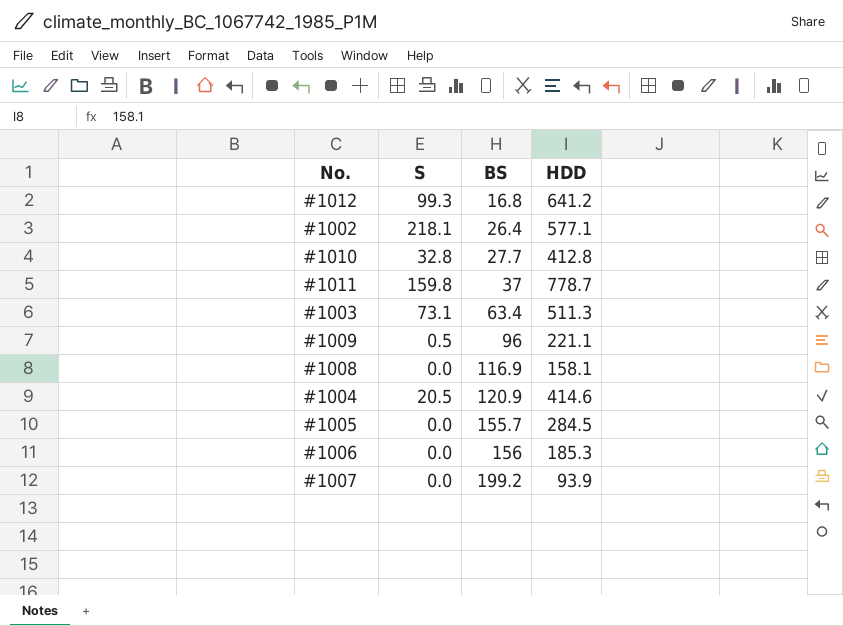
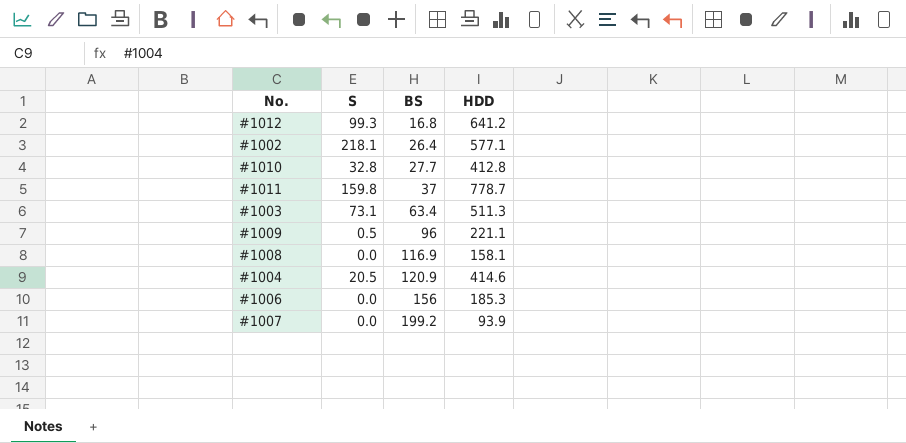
row #1005: 0.0 | 155.7 | 284.5 -> none

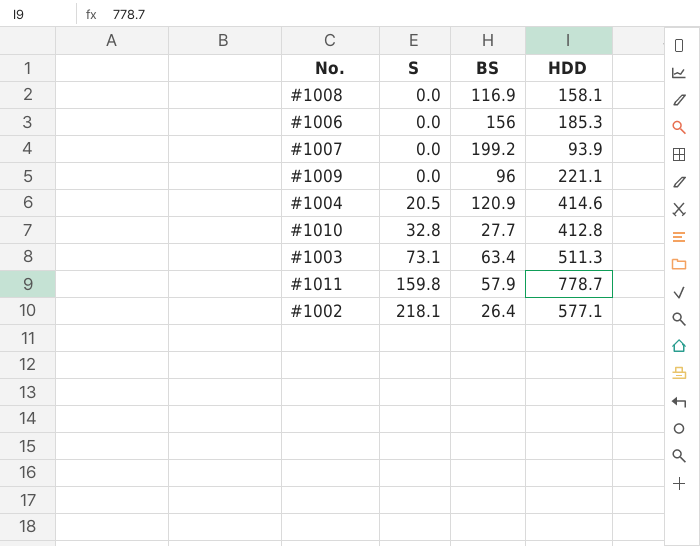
row order: BS ascending -> S ascending
row #1012: 99.3 | 16.8 | 641.2 -> none
#1009 | S: 0.5 -> 0.0
#1011 | BS: 37 -> 57.9

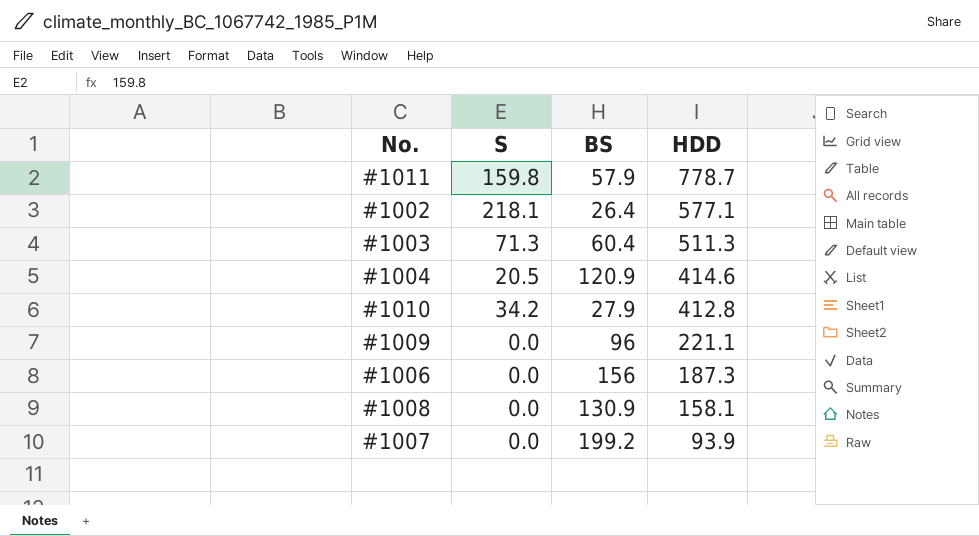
row order: S ascending -> HDD descending
#1003 | S: 73.1 -> 71.3
#1003 | BS: 63.4 -> 60.4
#1010 | S: 32.8 -> 34.2
#1010 | BS: 27.7 -> 27.9
#1006 | HDD: 185.3 -> 187.3
#1008 | BS: 116.9 -> 130.9

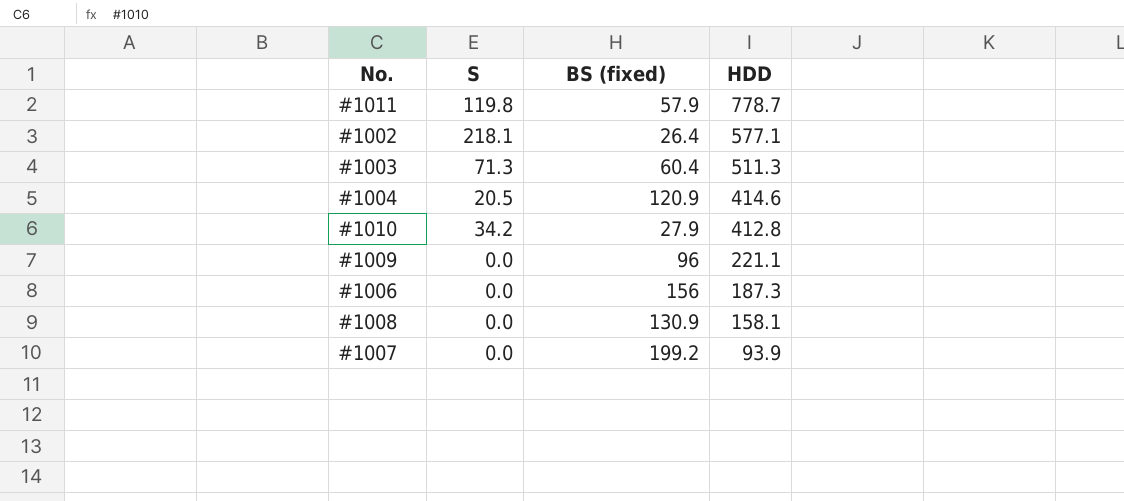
column name: BS -> BS (fixed)
#1011 | S: 159.8 -> 119.8

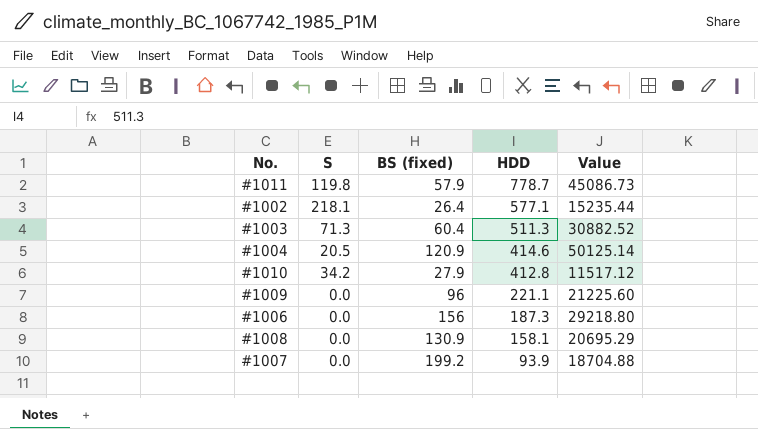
column Value | formula: none -> [BS (fixed)] * [HDD]

